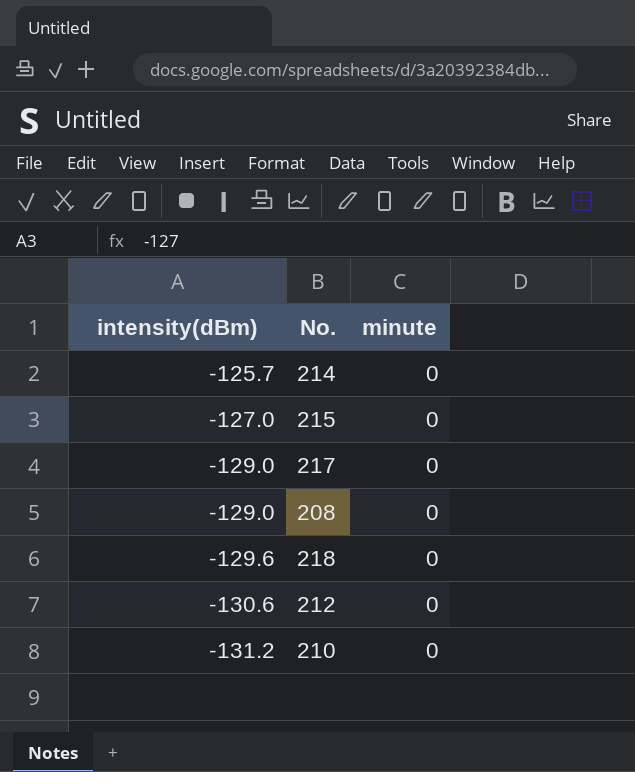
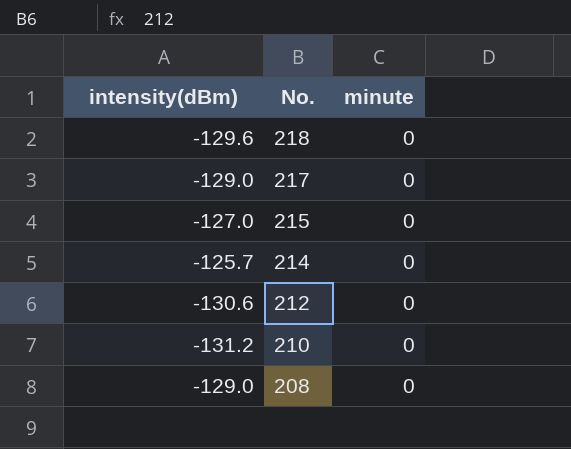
row order: intensity(dBm) descending -> No. descending

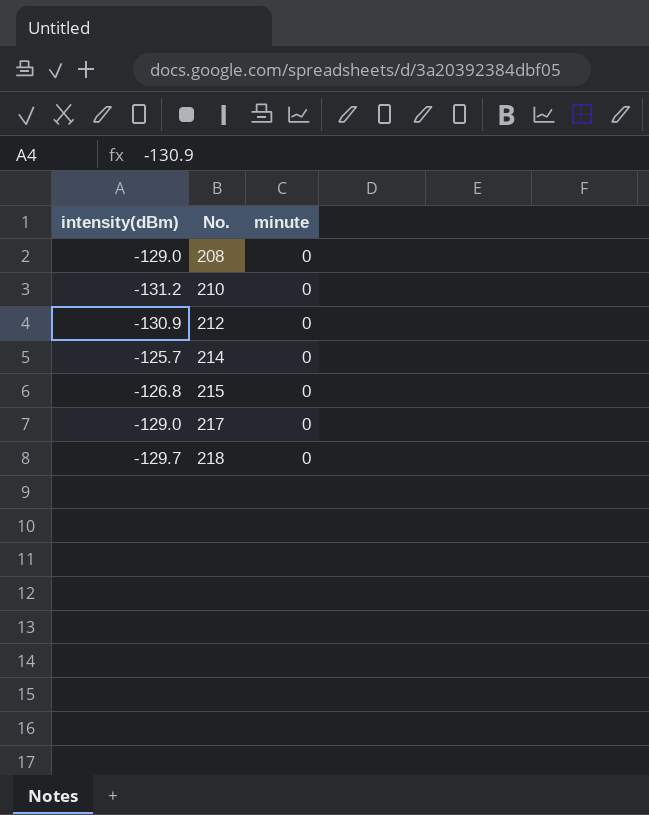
row order: No. descending -> No. ascending
212 | intensity(dBm): -130.6 -> -130.9
215 | intensity(dBm): -127.0 -> -126.8
218 | intensity(dBm): -129.6 -> -129.7

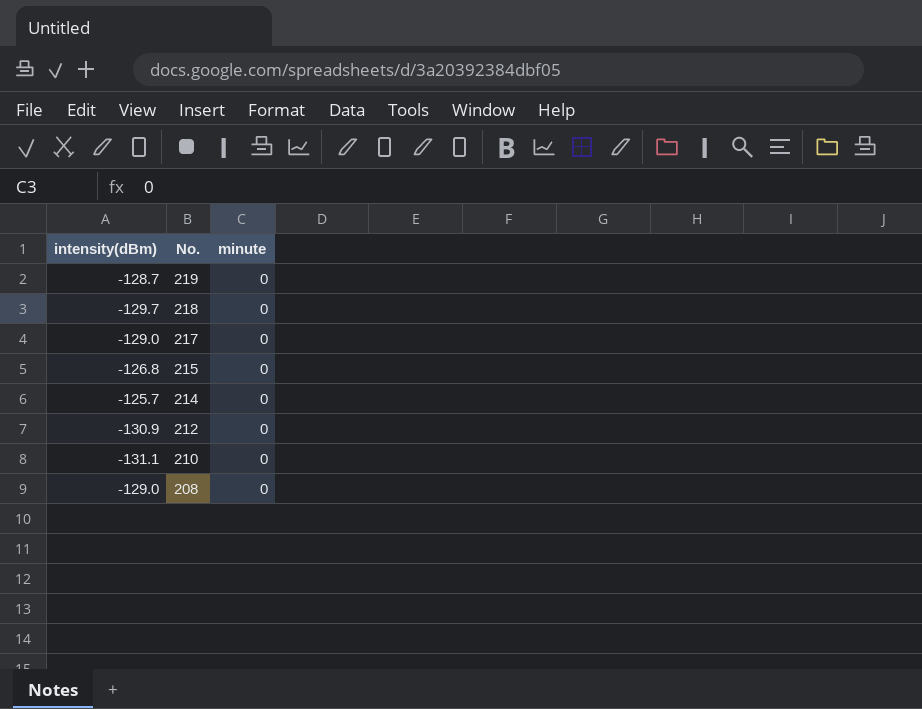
row order: No. ascending -> No. descending
row 219: none -> -128.7 | 0
210 | intensity(dBm): -131.2 -> -131.1

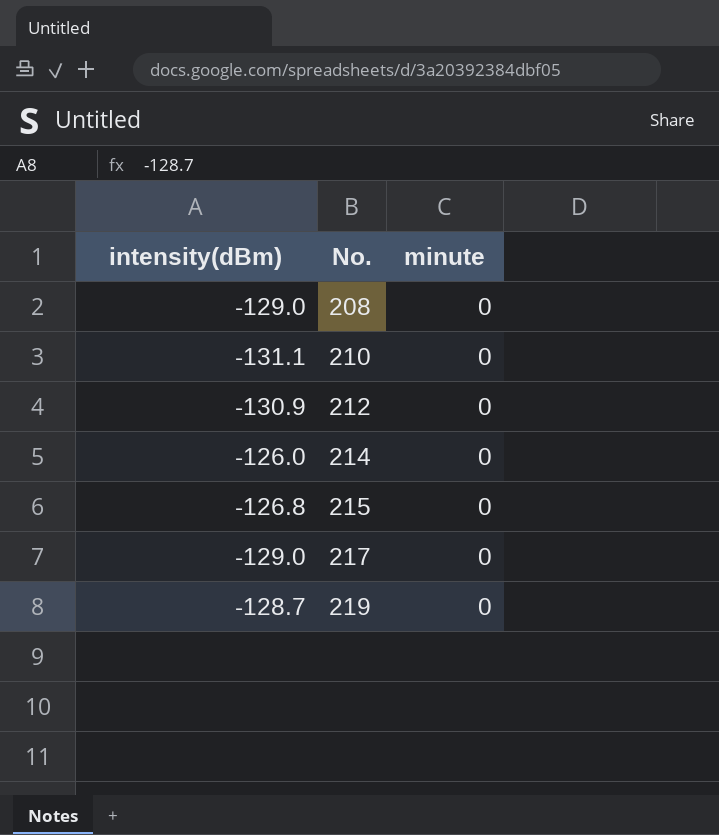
row order: No. descending -> No. ascending
row 218: -129.7 | 0 -> none
214 | intensity(dBm): -125.7 -> -126.0

